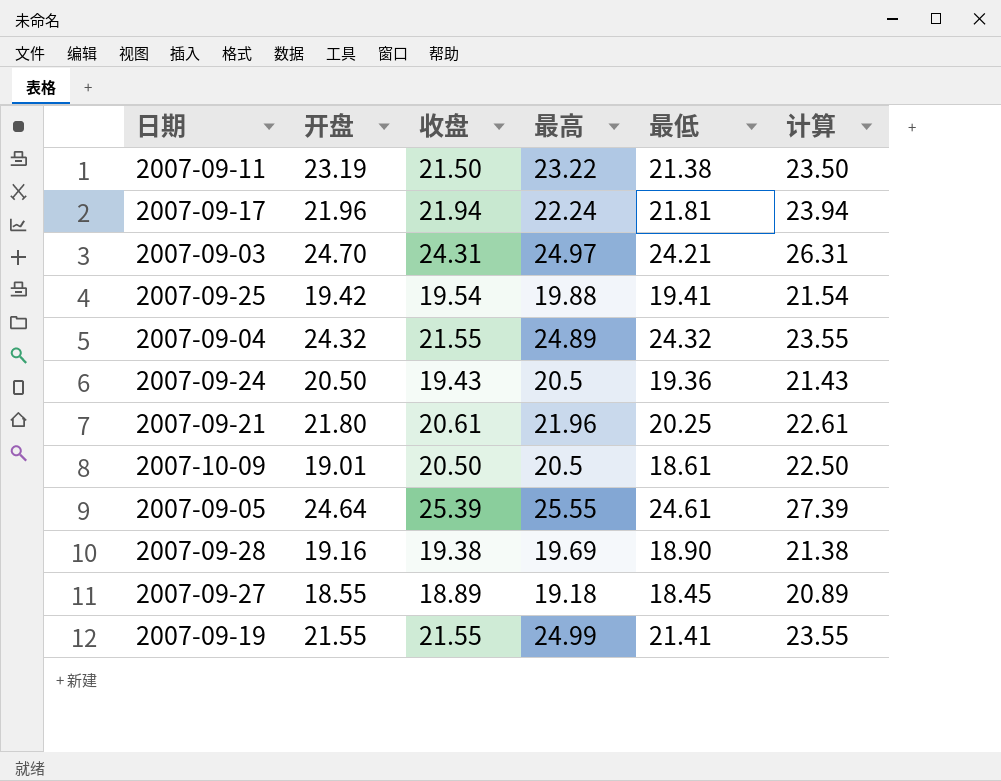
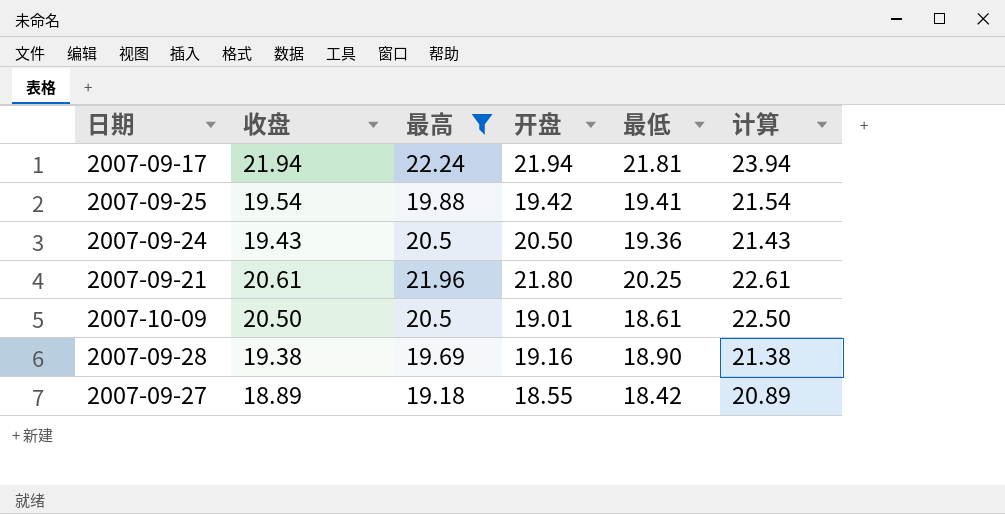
filter: none -> 最高 <= 22.24
column 开盘 | position: 2 -> 4
2007-09-17 | 开盘: 21.96 -> 21.94
2007-09-27 | 最低: 18.45 -> 18.42

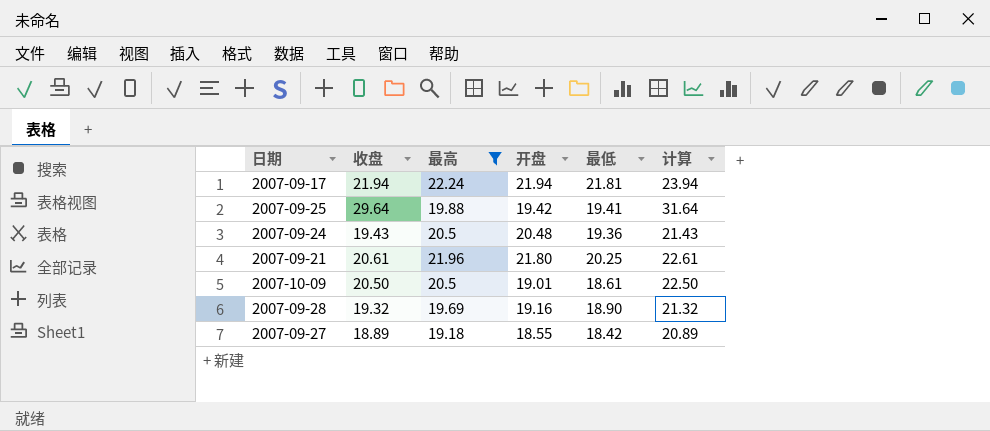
2007-09-25 | 收盘: 19.54 -> 29.64
2007-09-25 | 计算: 21.54 -> 31.64
2007-09-24 | 开盘: 20.50 -> 20.48
2007-09-28 | 收盘: 19.38 -> 19.32
2007-09-28 | 计算: 21.38 -> 21.32

